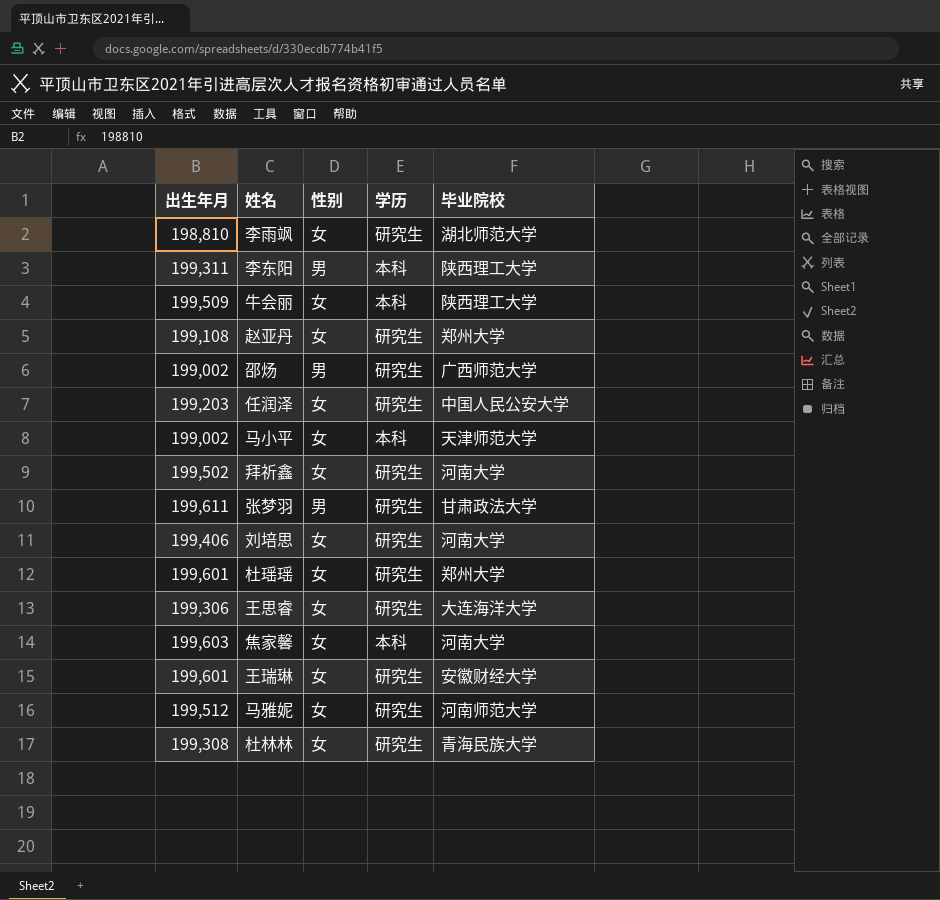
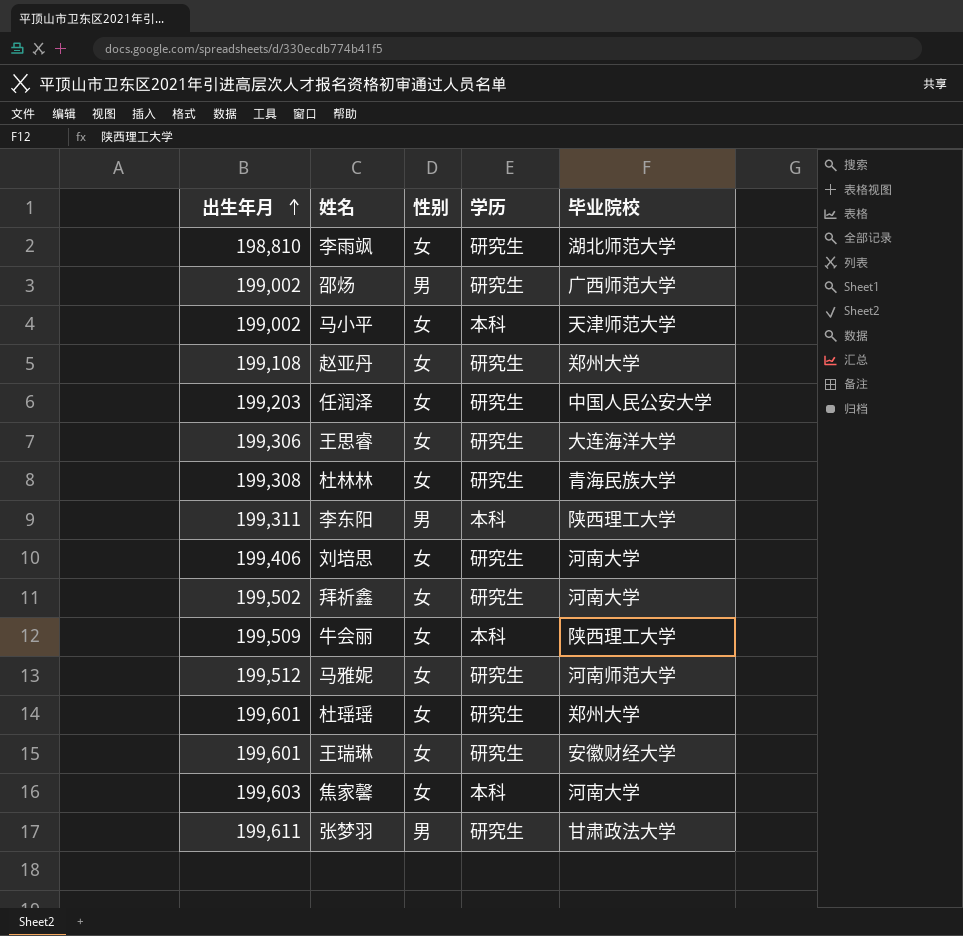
row order: none -> 出生年月 ascending

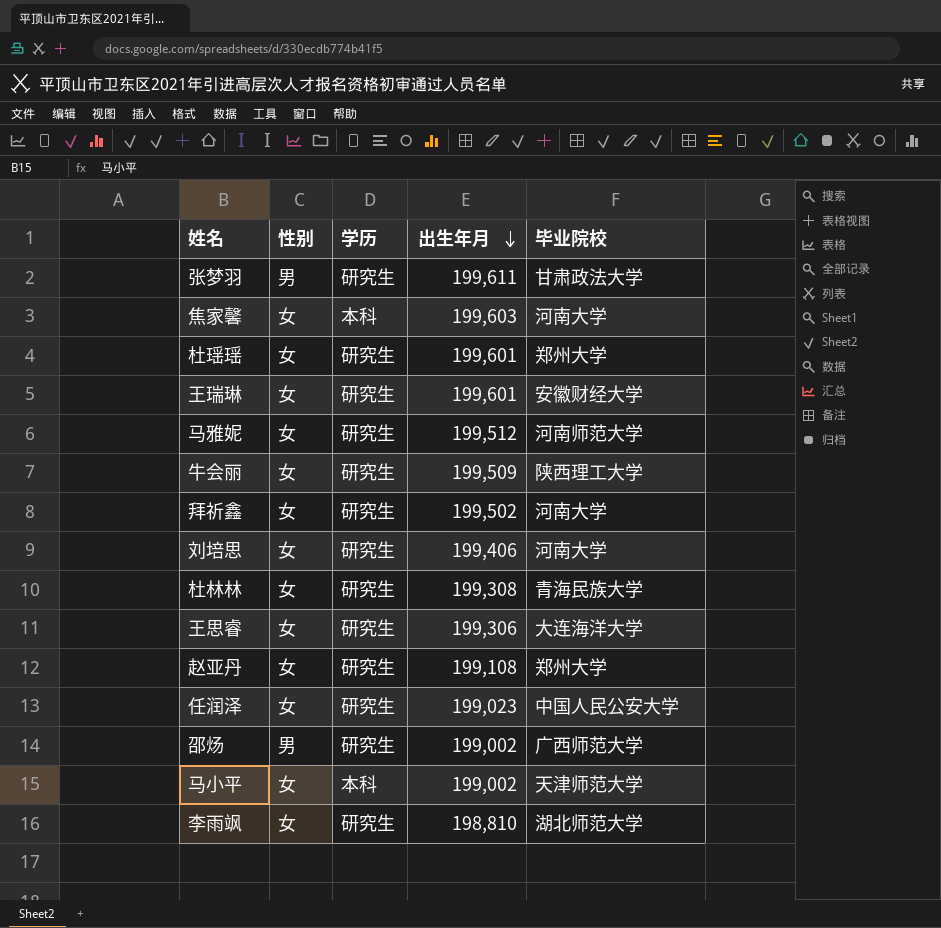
row order: 出生年月 ascending -> 出生年月 descending
column 出生年月 | position: 1 -> 4
row 李东阳: 199,311 | 男 | 本科 | 陕西理工大学 -> none
牛会丽 | 学历: 本科 -> 研究生
任润泽 | 出生年月: 199,203 -> 199,023

